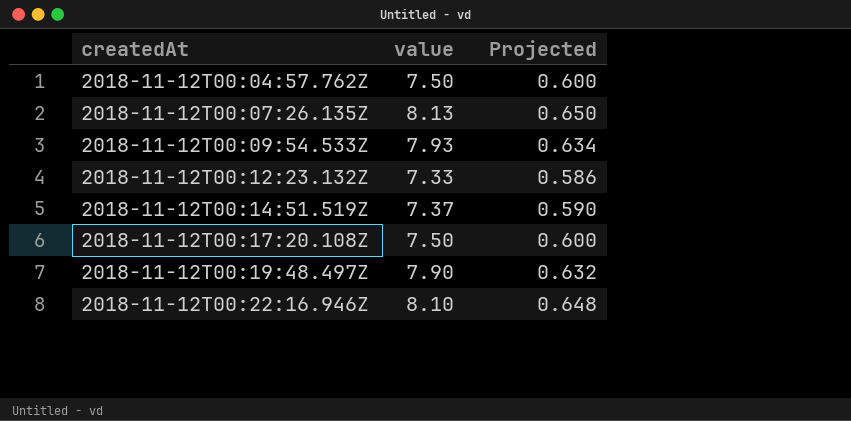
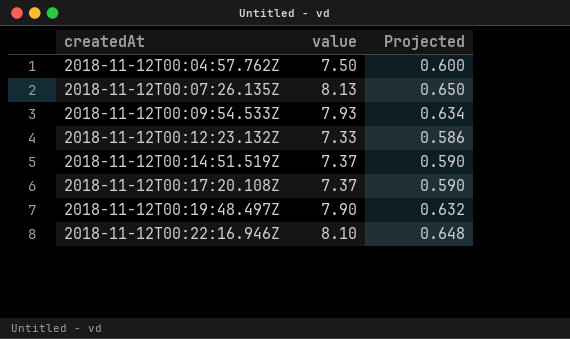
2018-11-12T00:17:20.108Z | value: 7.50 -> 7.37
2018-11-12T00:17:20.108Z | Projected: 0.600 -> 0.590

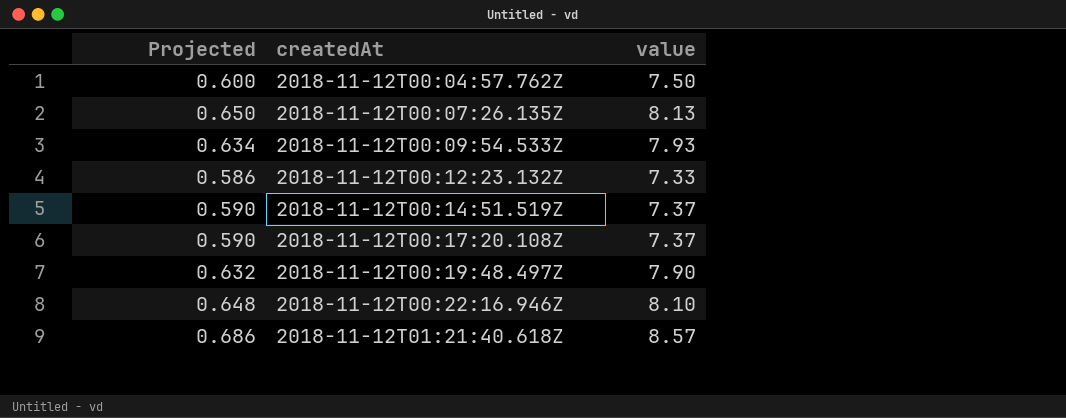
column Projected | position: 3 -> 1
row 2018-11-12T01:21:40.618Z: none -> 0.686 | 8.57

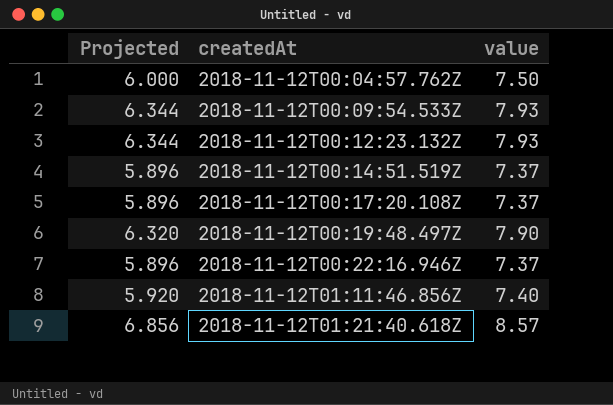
column Projected | formula: [value] * 0.08 -> [value] * 0.8
row 2018-11-12T00:07:26.135Z: 0.650 | 8.13 -> none
2018-11-12T00:12:23.132Z | value: 7.33 -> 7.93
2018-11-12T00:22:16.946Z | value: 8.10 -> 7.37
row 2018-11-12T01:11:46.856Z: none -> 5.920 | 7.40

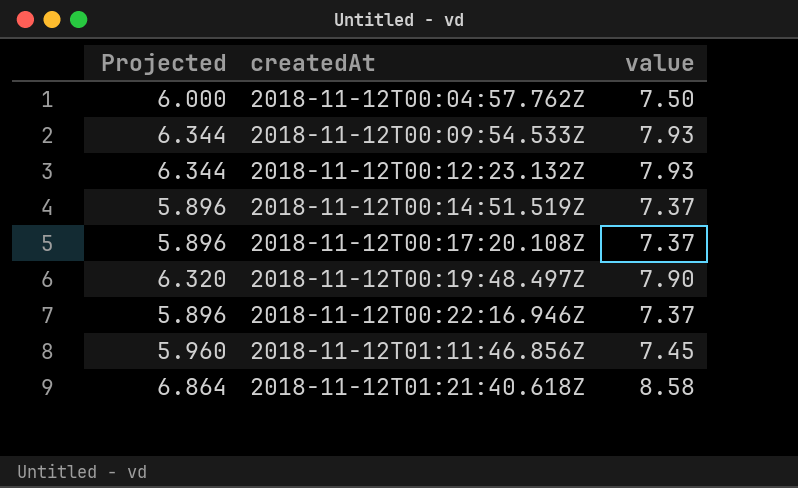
2018-11-12T01:11:46.856Z | Projected: 5.920 -> 5.960
2018-11-12T01:11:46.856Z | value: 7.40 -> 7.45
2018-11-12T01:21:40.618Z | Projected: 6.856 -> 6.864
2018-11-12T01:21:40.618Z | value: 8.57 -> 8.58

